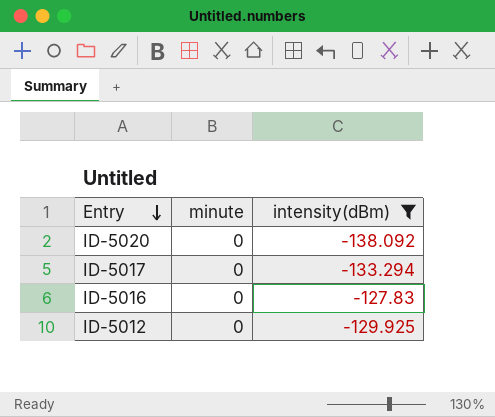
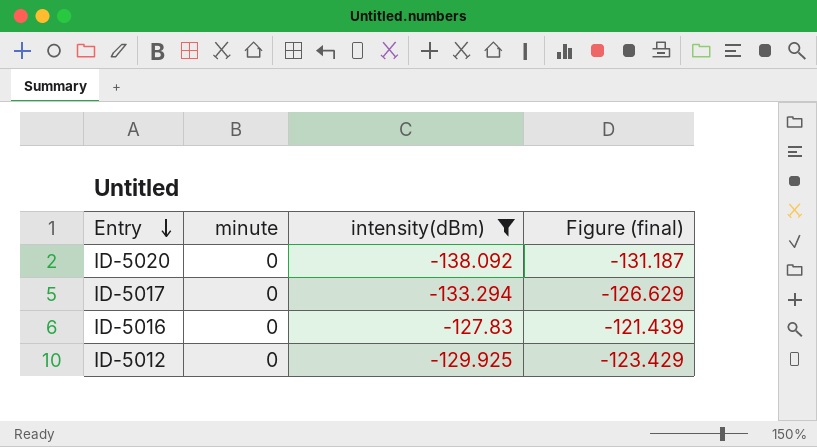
column Figure (final) | formula: none -> [intensity(dBm)] * 0.95

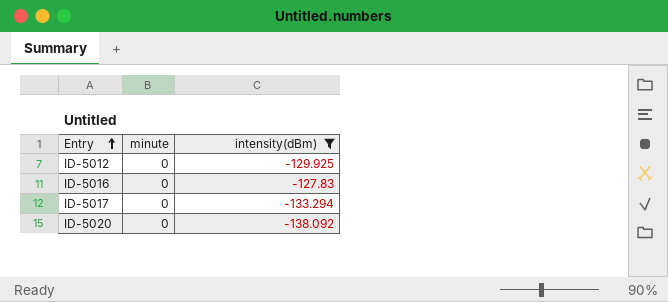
row order: Entry descending -> Entry ascending
column Figure (final) | formula: [intensity(dBm)] * 0.95 -> none

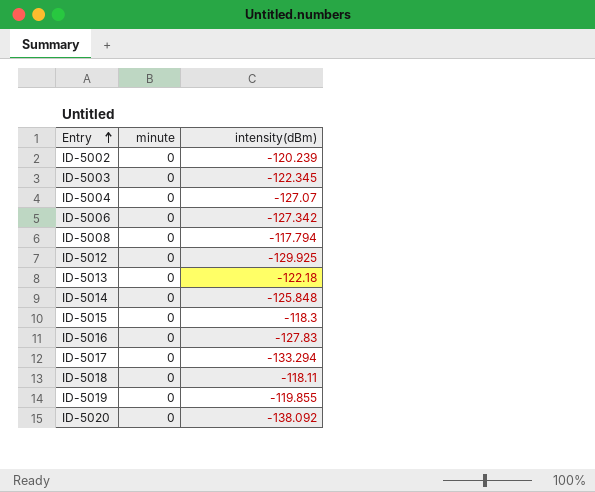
filter: intensity(dBm) <= -127.83 -> none

